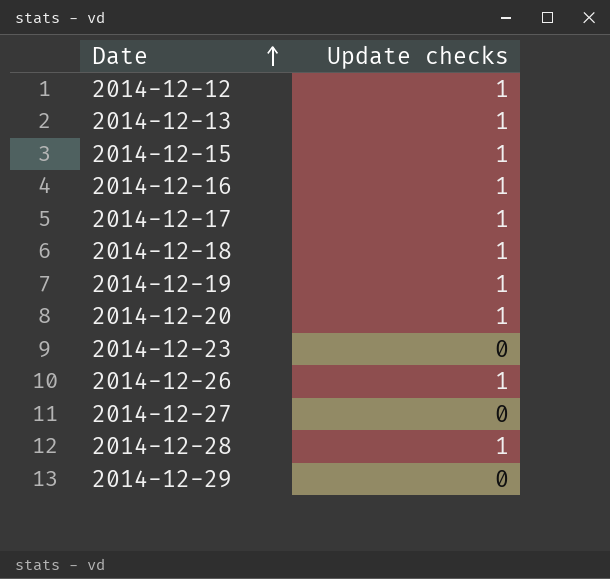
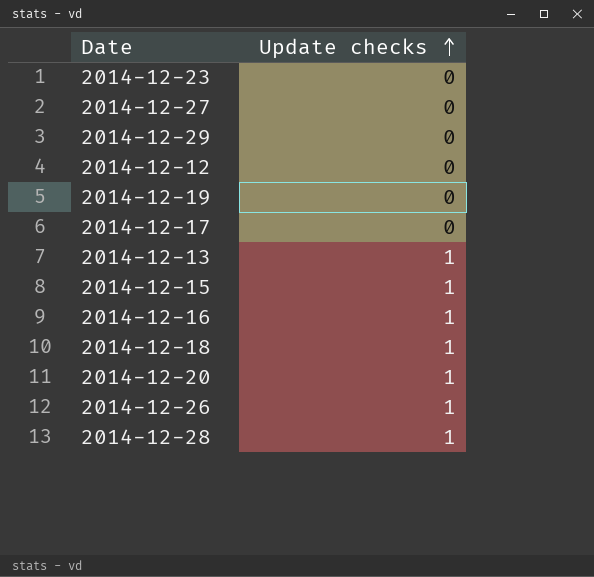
row order: Date ascending -> Update checks ascending
2014-12-12 | Update checks: 1 -> 0
2014-12-19 | Update checks: 1 -> 0
2014-12-17 | Update checks: 1 -> 0

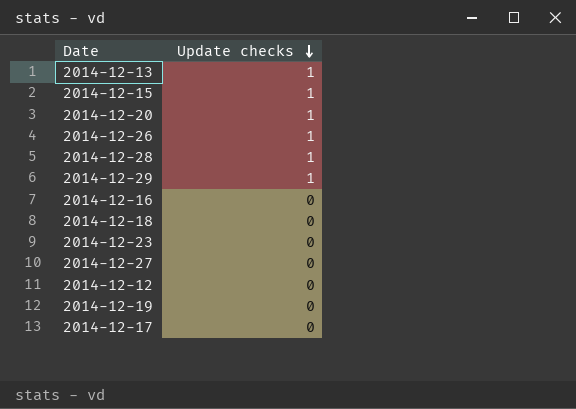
row order: Update checks ascending -> Update checks descending
2014-12-29 | Update checks: 0 -> 1
2014-12-16 | Update checks: 1 -> 0
2014-12-18 | Update checks: 1 -> 0

